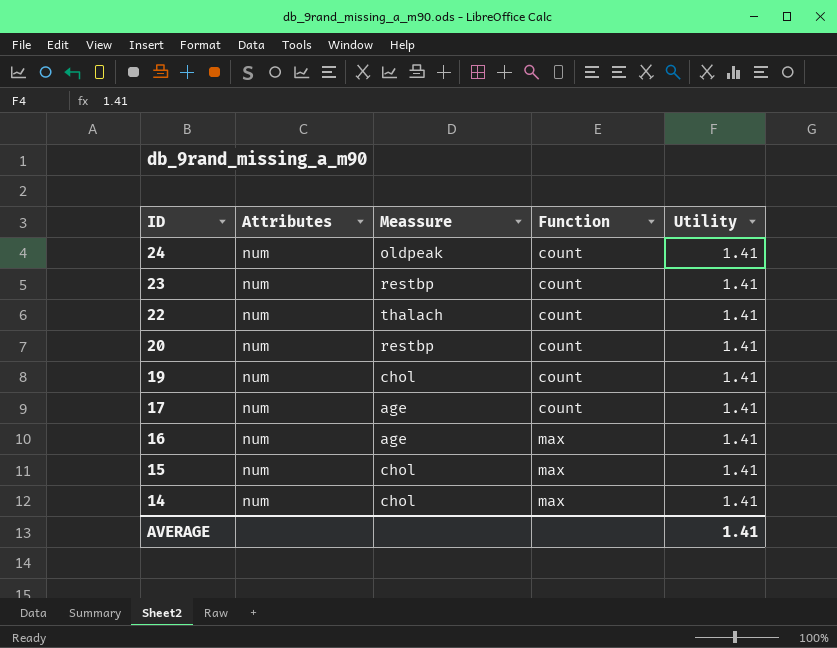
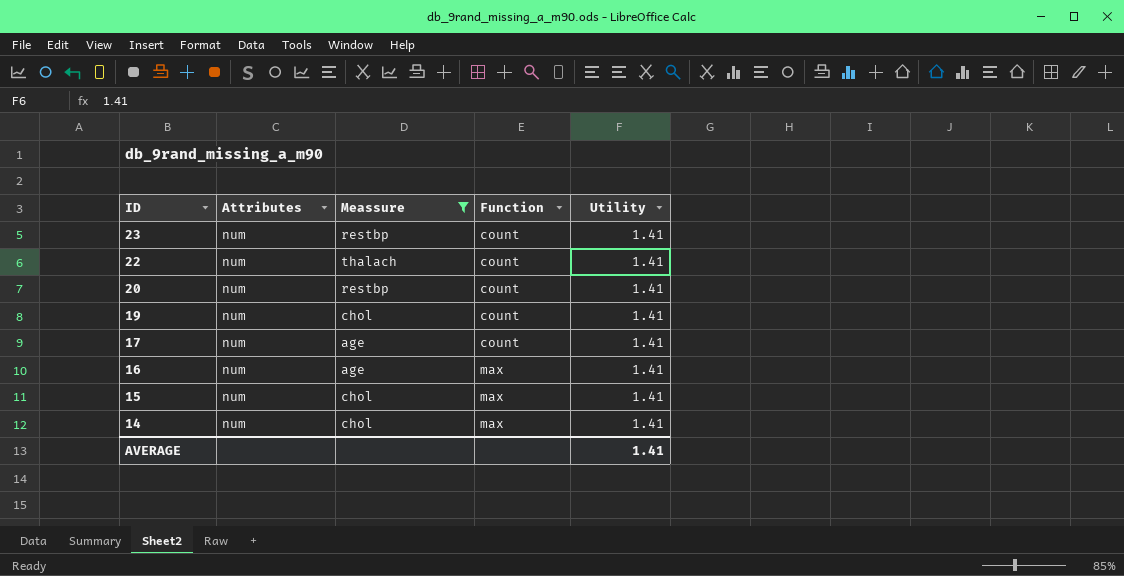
filter: none -> Meassure != oldpeak

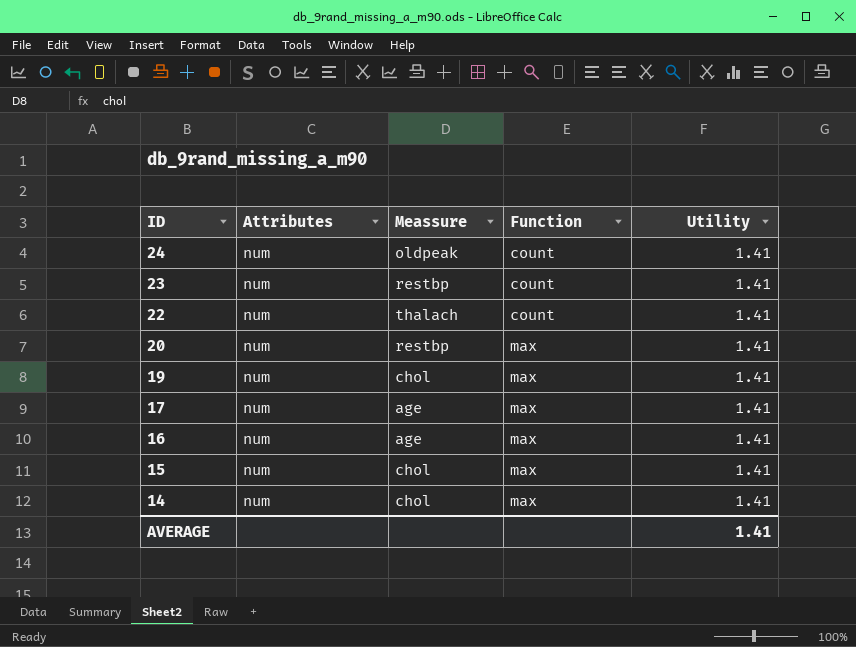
filter: Meassure != oldpeak -> none
20 | Function: count -> max
19 | Function: count -> max
17 | Function: count -> max

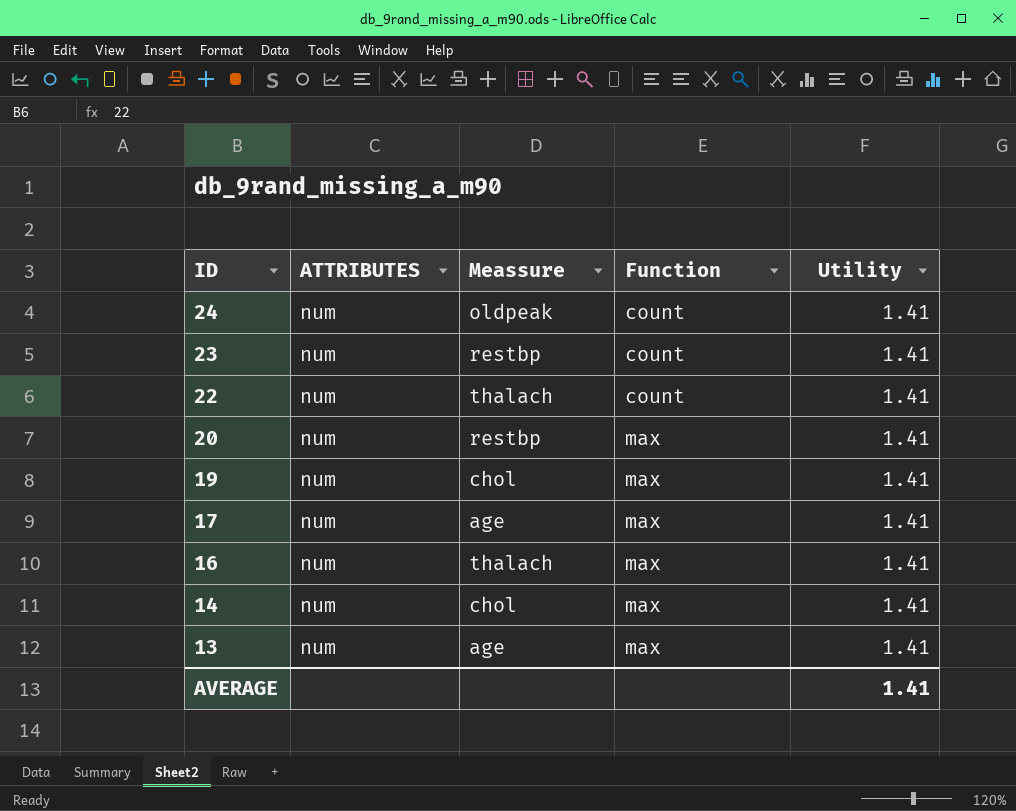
column name: Attributes -> ATTRIBUTES
row 15: num | chol | max | 1.41 -> none
16 | Meassure: age -> thalach
row 13: none -> num | age | max | 1.41

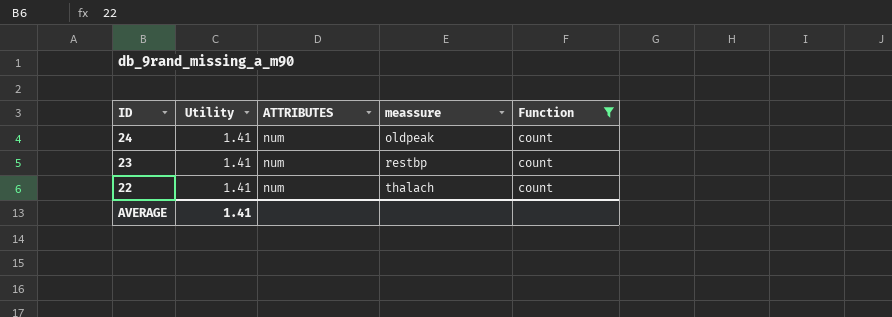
filter: none -> Function = count
column Utility | position: 5 -> 2
column name: Meassure -> meassure

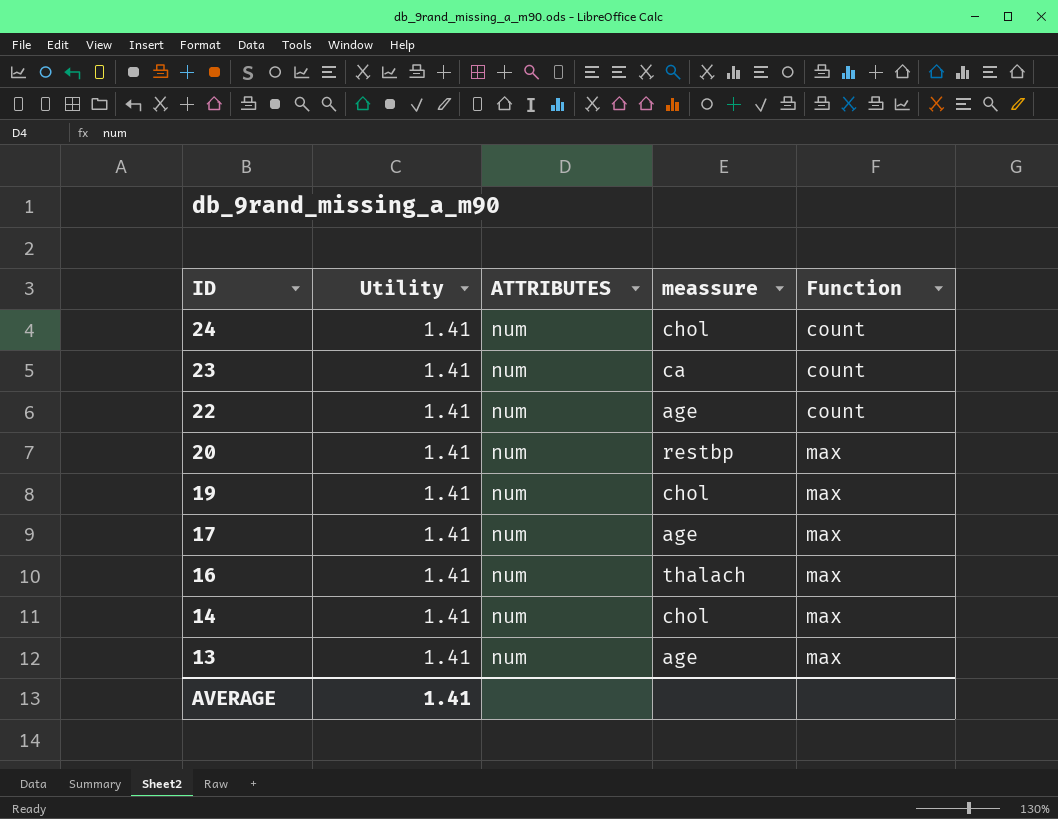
filter: Function = count -> none
24 | meassure: oldpeak -> chol
23 | meassure: restbp -> ca
22 | meassure: thalach -> age

